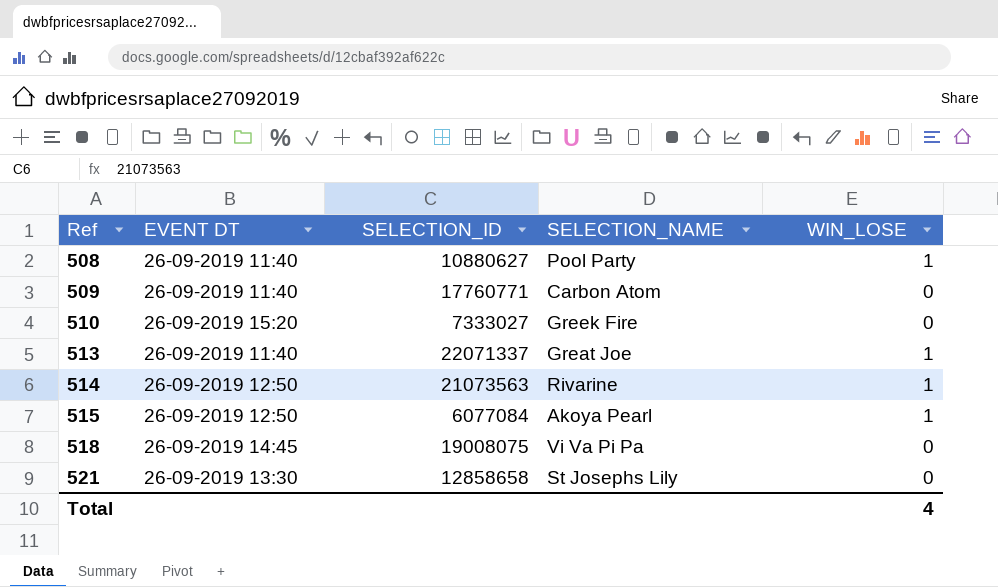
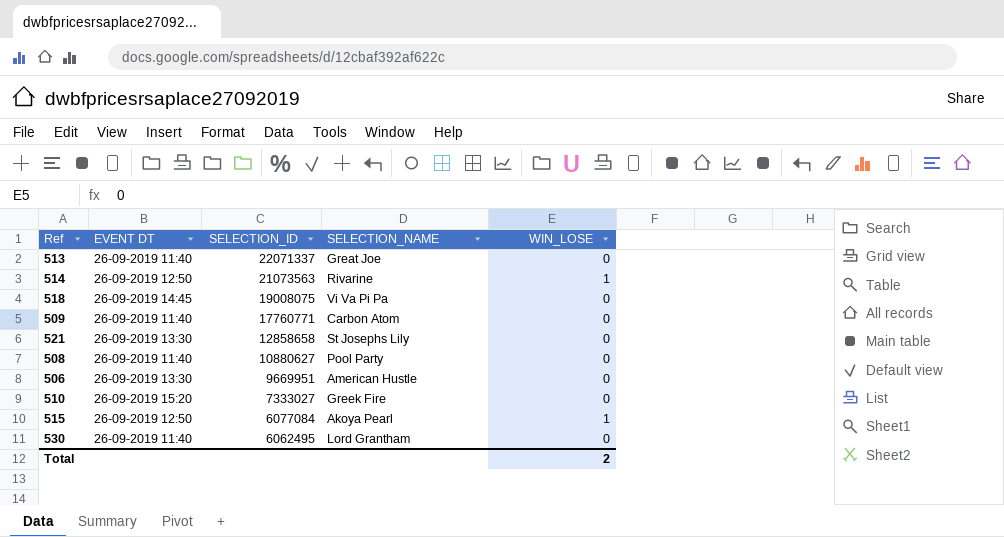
row order: Ref ascending -> SELECTION_ID descending
513 | WIN_LOSE: 1 -> 0
508 | WIN_LOSE: 1 -> 0
row 506: none -> 26-09-2019 13:30 | 9669951 | American Hustle | 0
row 530: none -> 26-09-2019 11:40 | 6062495 | Lord Grantham | 0
Total | WIN_LOSE: 4 -> 2

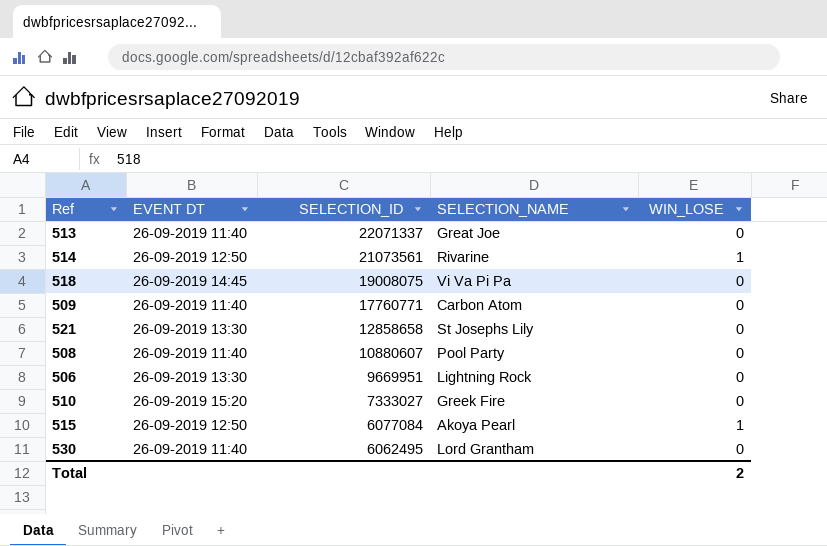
514 | SELECTION_ID: 21073563 -> 21073561
508 | SELECTION_ID: 10880627 -> 10880607
506 | SELECTION_NAME: American Hustle -> Lightning Rock

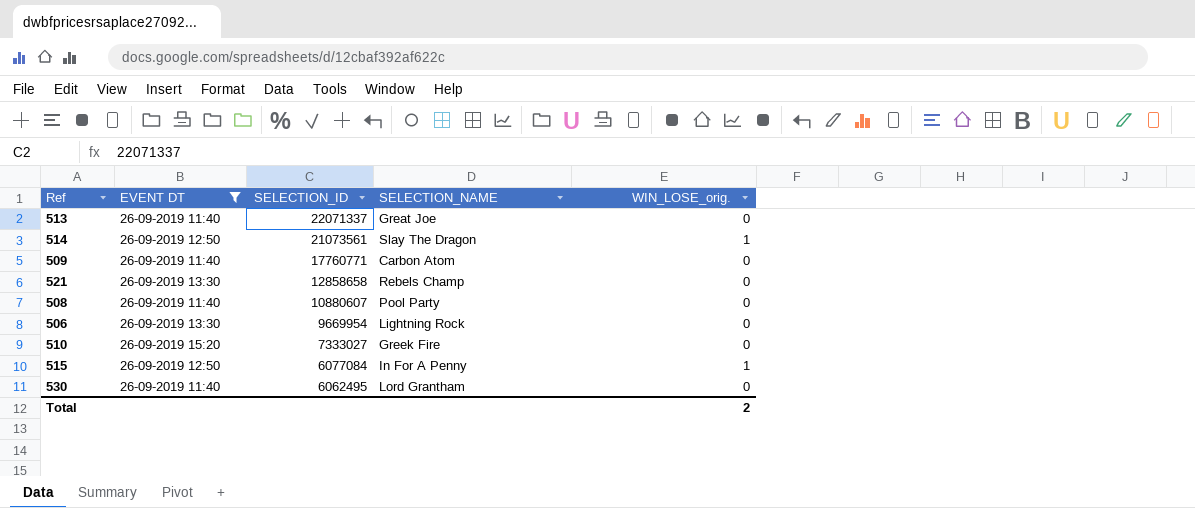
filter: none -> EVENT DT != 26-09-2019 14:45
column name: WIN_LOSE -> WIN_LOSE_orig.
514 | SELECTION_NAME: Rivarine -> Slay The Dragon
521 | SELECTION_NAME: St Josephs Lily -> Rebels Champ
506 | SELECTION_ID: 9669951 -> 9669954
515 | SELECTION_NAME: Akoya Pearl -> In For A Penny

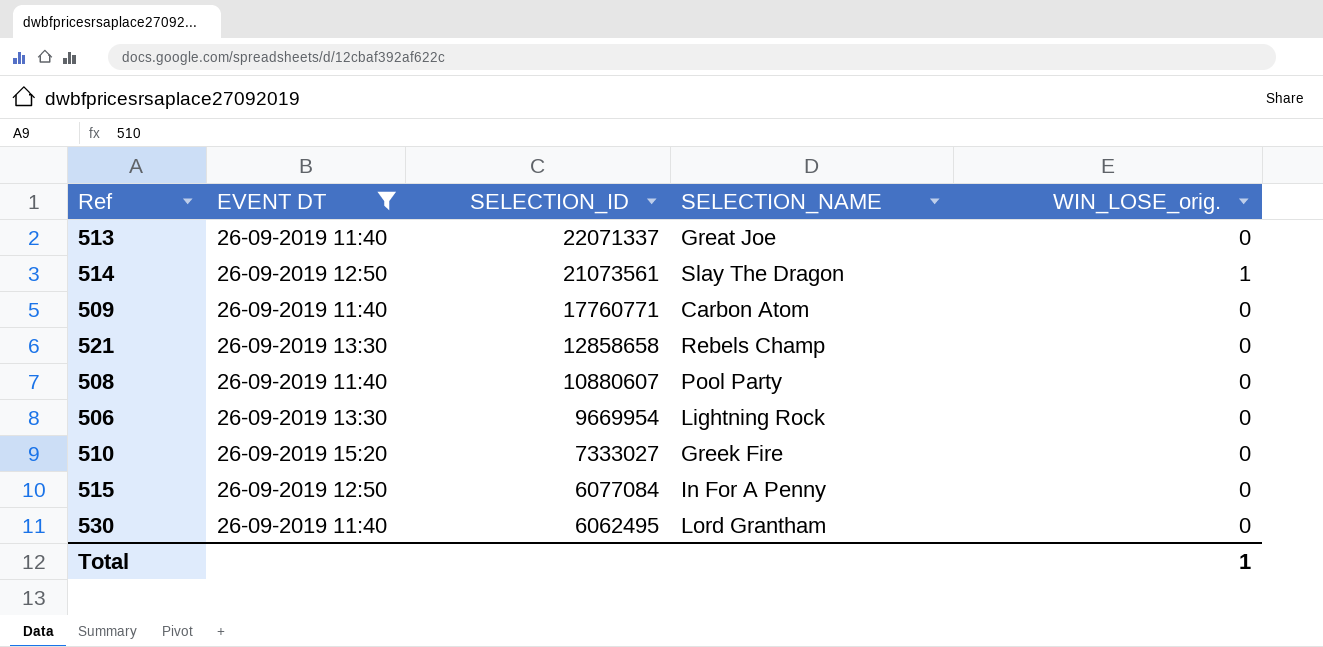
515 | WIN_LOSE_orig.: 1 -> 0
Total | WIN_LOSE_orig.: 2 -> 1

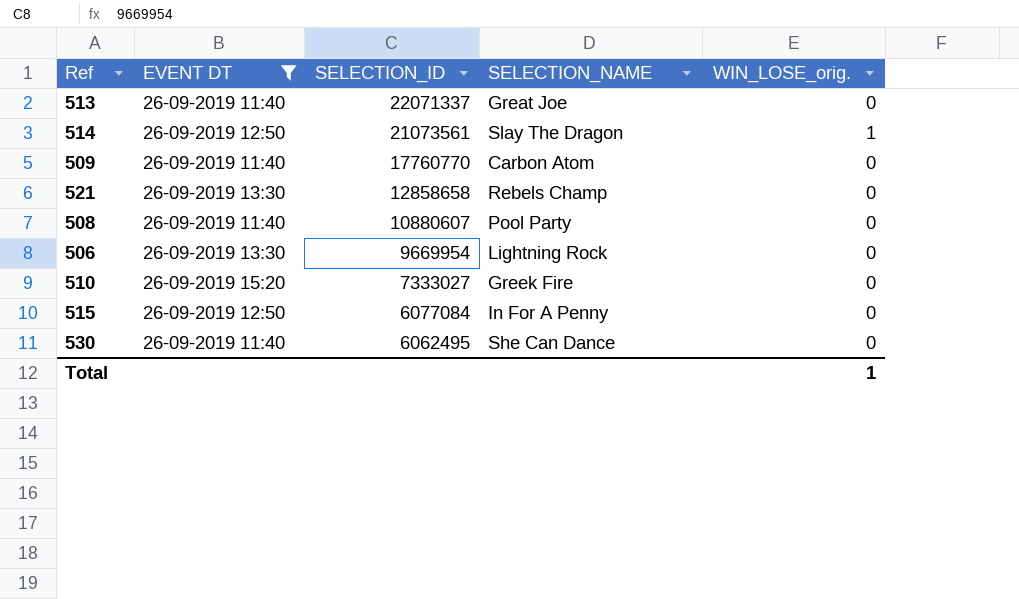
509 | SELECTION_ID: 17760771 -> 17760770
530 | SELECTION_NAME: Lord Grantham -> She Can Dance

